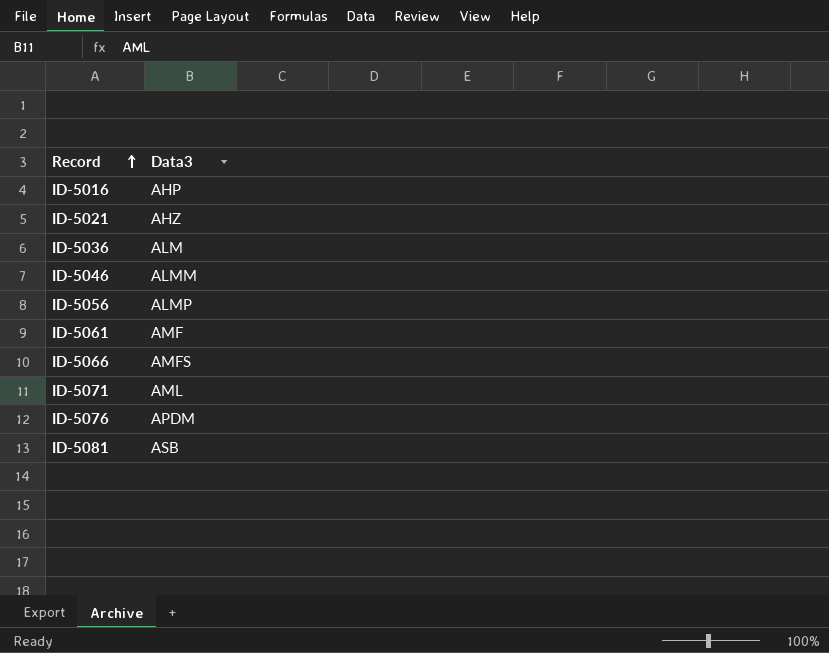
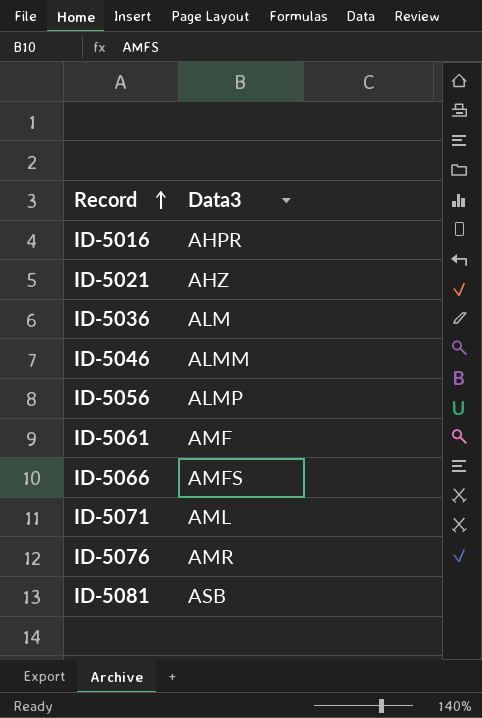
ID-5016 | Data3: AHP -> AHPR
ID-5076 | Data3: APDM -> AMR

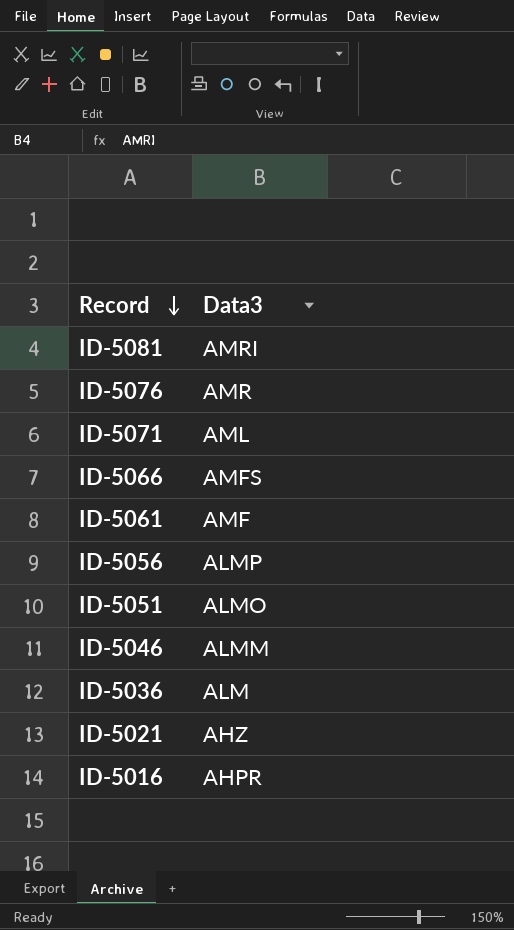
row order: Record ascending -> Record descending
ID-5081 | Data3: ASB -> AMRI
row ID-5051: none -> ALMO

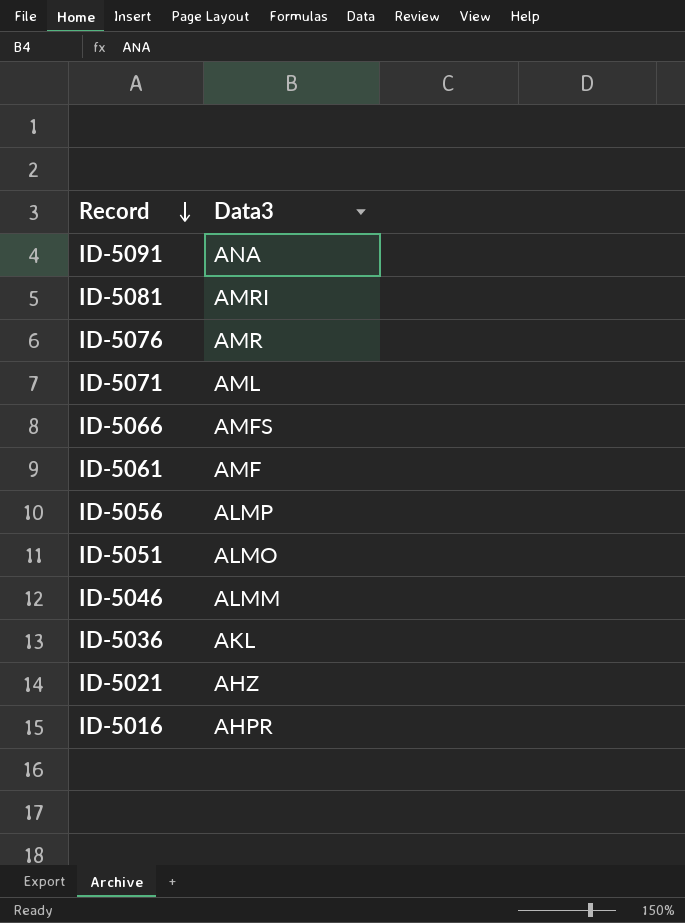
row ID-5091: none -> ANA
ID-5036 | Data3: ALM -> AKL

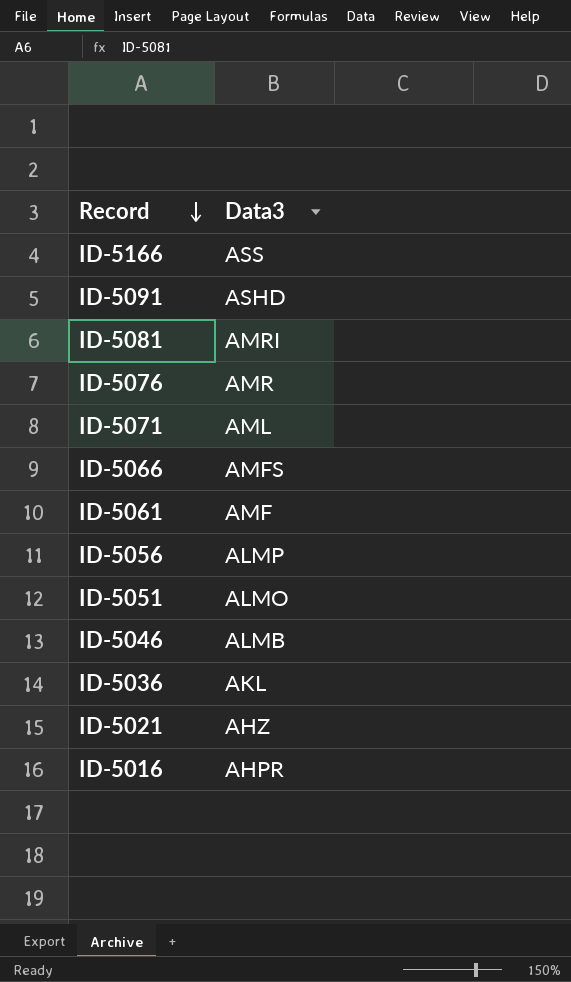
row ID-5166: none -> ASS
ID-5091 | Data3: ANA -> ASHD
ID-5046 | Data3: ALMM -> ALMB

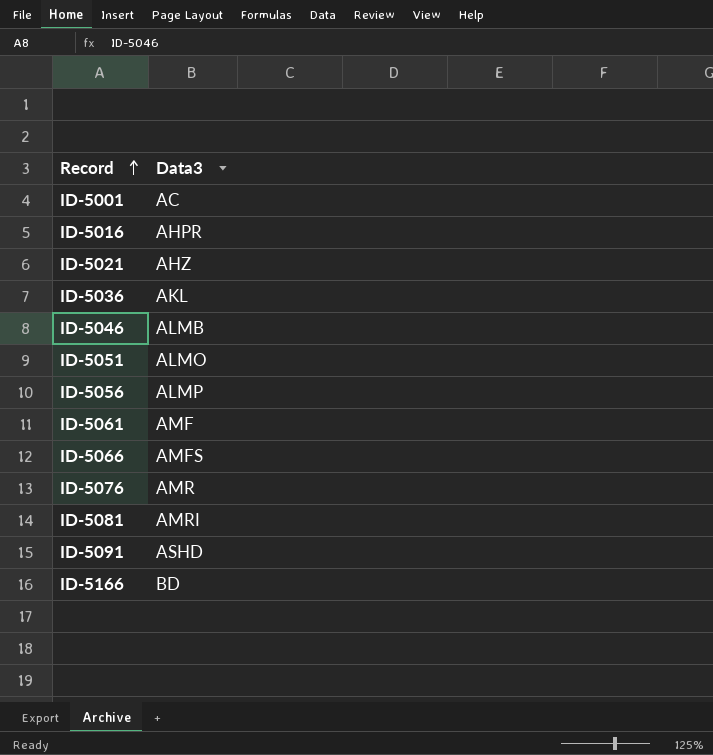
row order: Record descending -> Record ascending
row ID-5071: AML -> none
row ID-5001: none -> AC
ID-5166 | Data3: ASS -> BD

